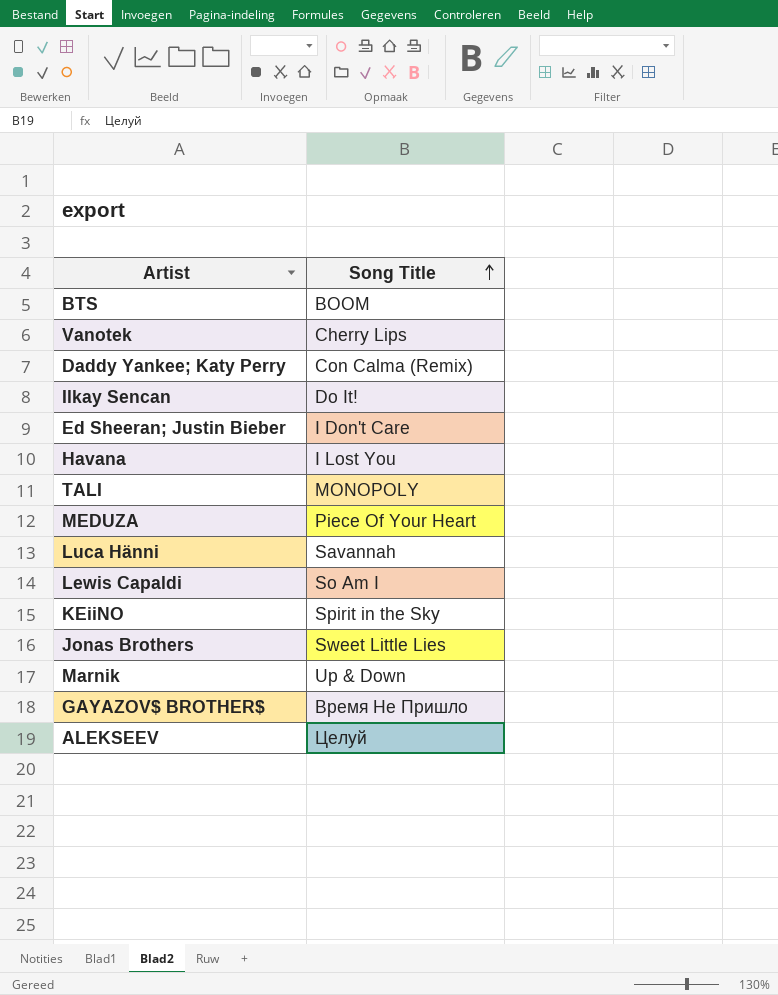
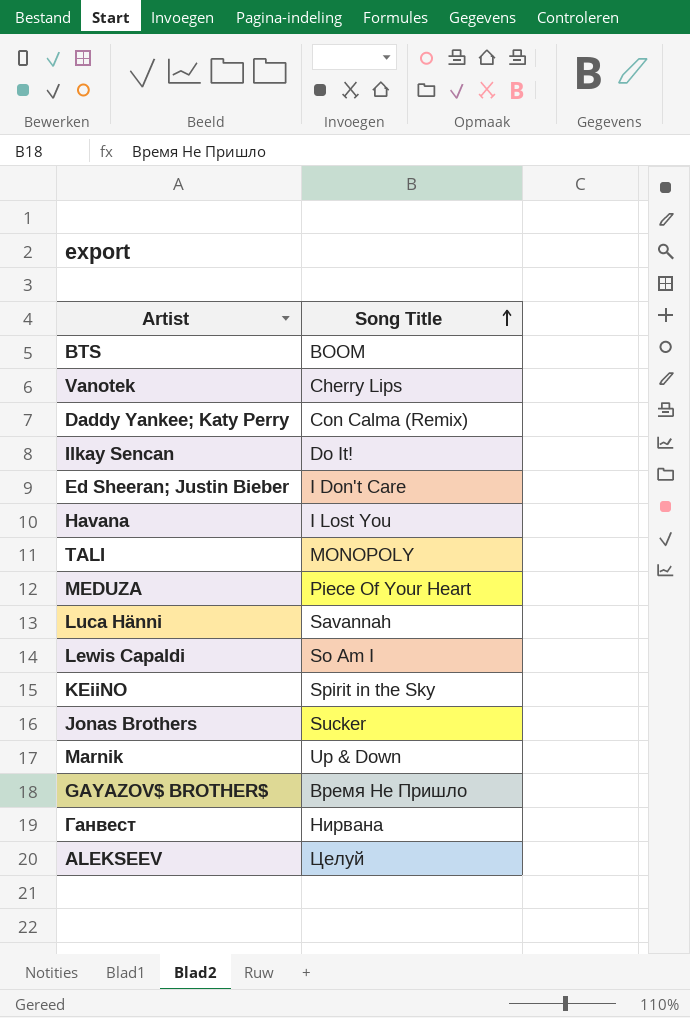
Jonas Brothers | Song Title: Sweet Little Lies -> Sucker
row Ганвест: none -> Нирвана

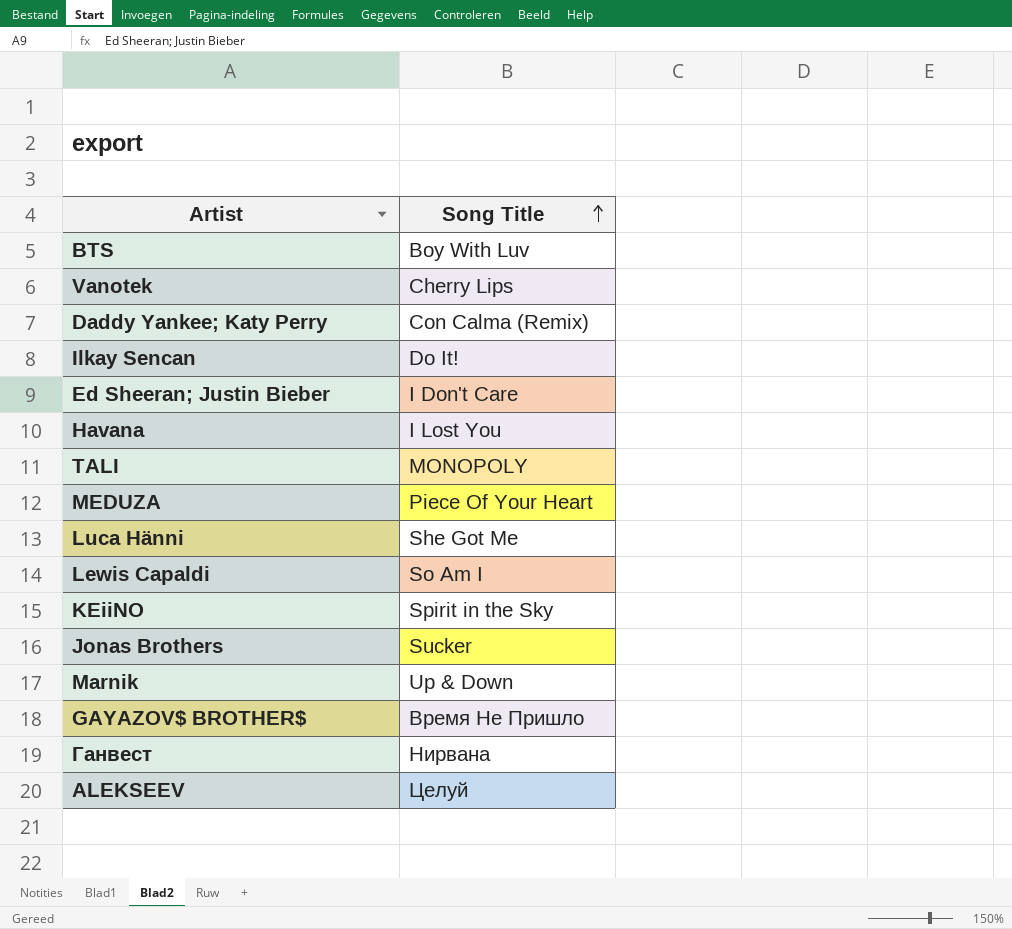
BTS | Song Title: BOOM -> Boy With Luv
Luca Hänni | Song Title: Savannah -> She Got Me

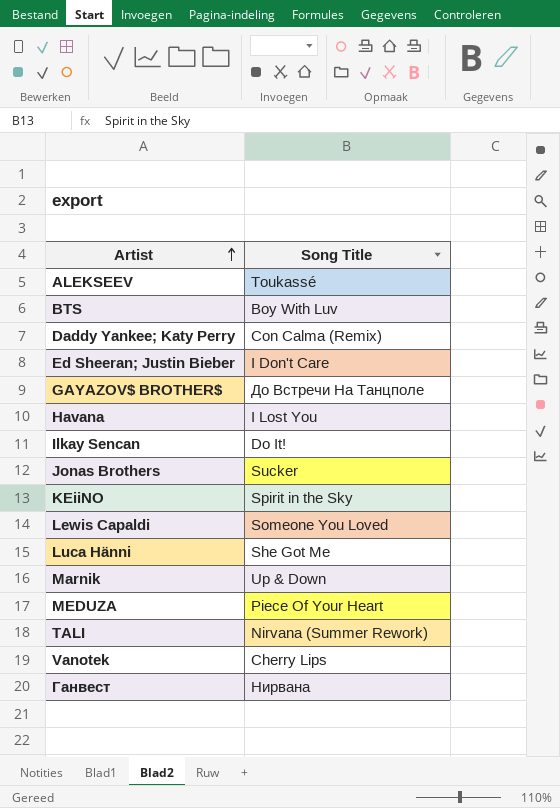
row order: Song Title ascending -> Artist ascending
ALEKSEEV | Song Title: Целуй -> Toukassé
GAYAZOV$ BROTHER$ | Song Title: Время Не Пришло -> До Встречи На Танцполе
Lewis Capaldi | Song Title: So Am I -> Someone You Loved
TALI | Song Title: MONOPOLY -> Nirvana (Summer Rework)

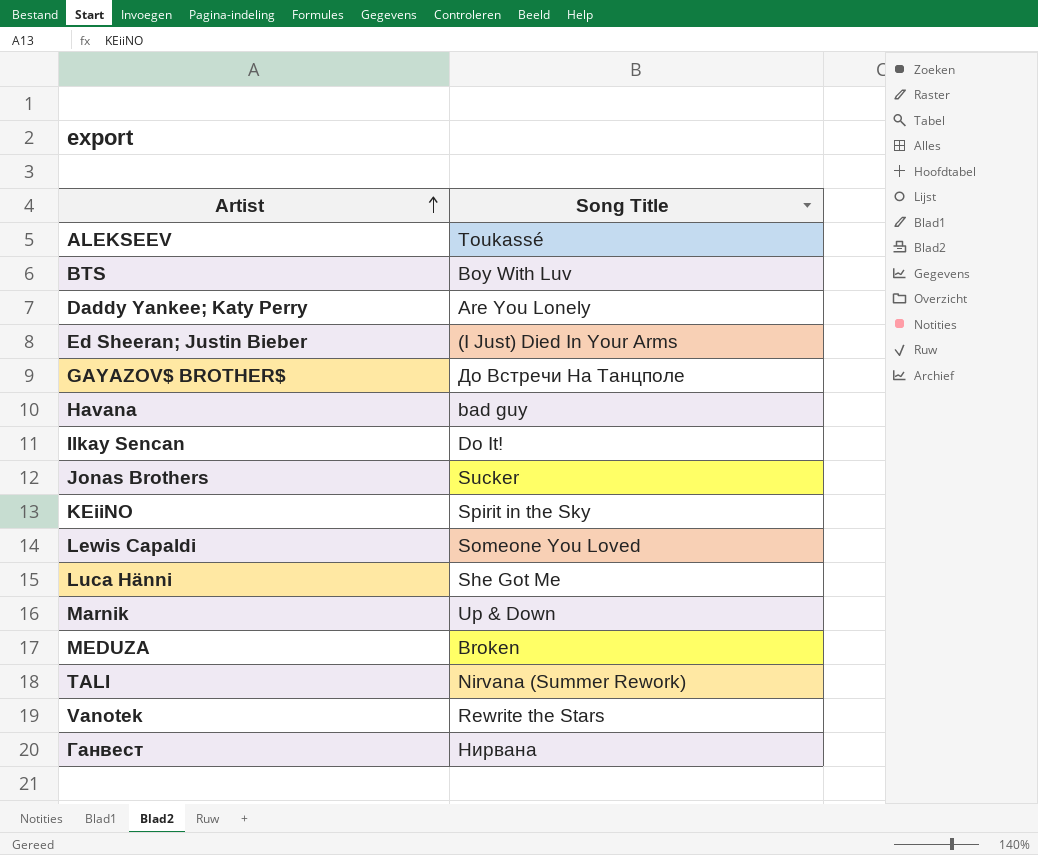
Daddy Yankee; Katy Perry | Song Title: Con Calma (Remix) -> Are You Lonely
Ed Sheeran; Justin Bieber | Song Title: I Don't Care -> (I Just) Died In Your Arms
Havana | Song Title: I Lost You -> bad guy
MEDUZA | Song Title: Piece Of Your Heart -> Broken
Vanotek | Song Title: Cherry Lips -> Rewrite the Stars

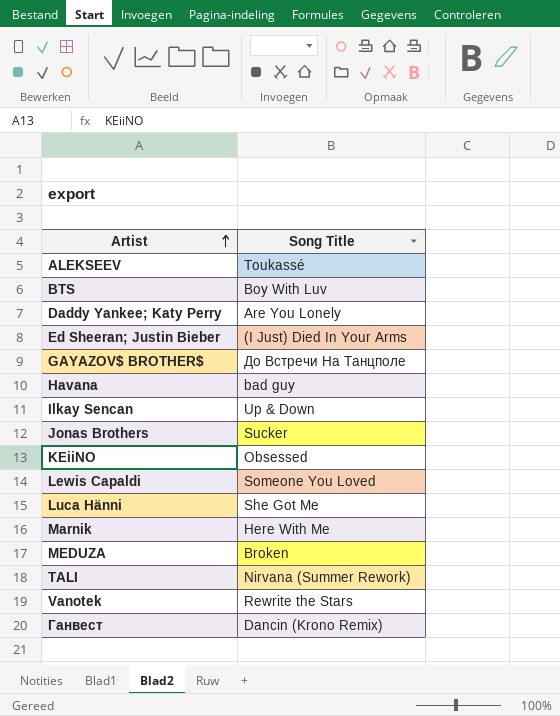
Ilkay Sencan | Song Title: Do It! -> Up & Down
KEiiNO | Song Title: Spirit in the Sky -> Obsessed
Marnik | Song Title: Up & Down -> Here With Me
Ганвест | Song Title: Нирвана -> Dancin (Krono Remix)

